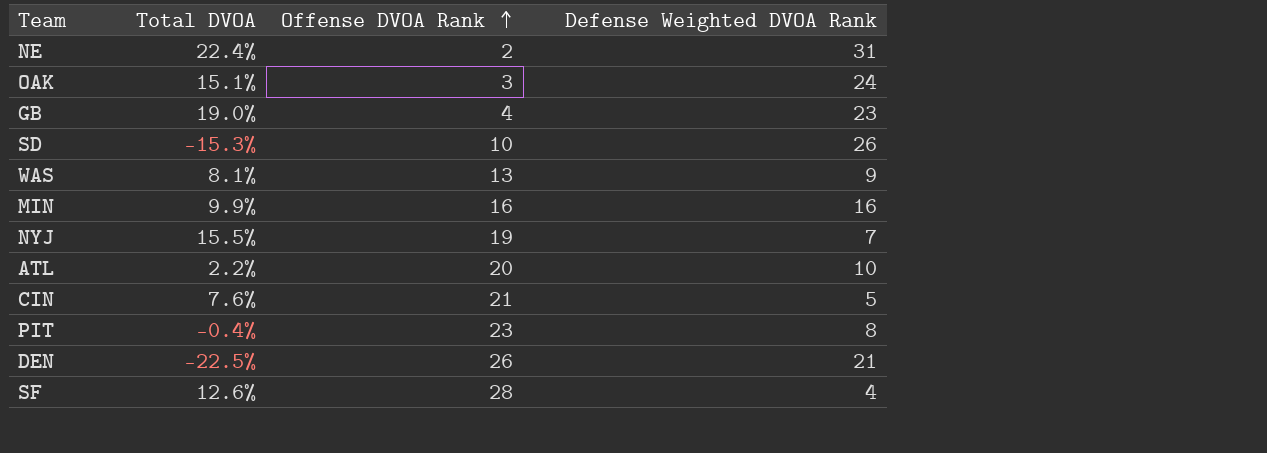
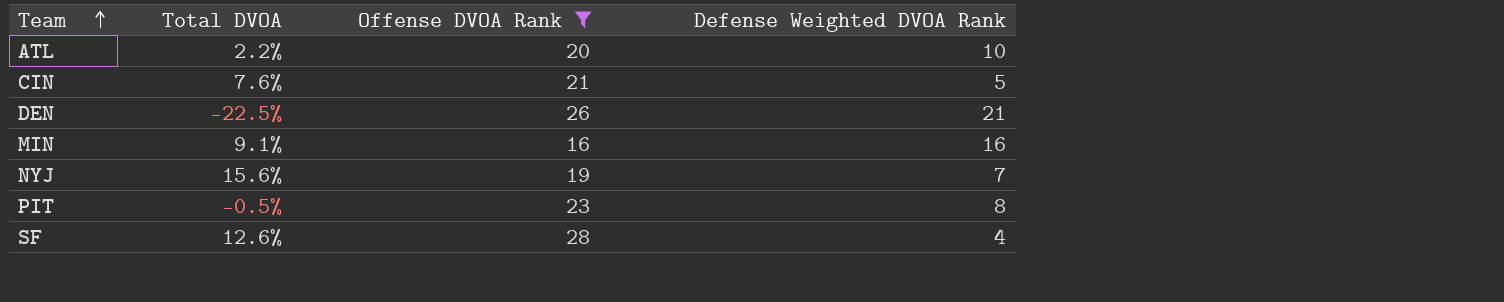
filter: none -> Offense DVOA Rank >= 16
row order: Offense DVOA Rank ascending -> Team ascending
MIN | Total DVOA: 9.9% -> 9.1%
NYJ | Total DVOA: 15.5% -> 15.6%
PIT | Total DVOA: -0.4% -> -0.5%

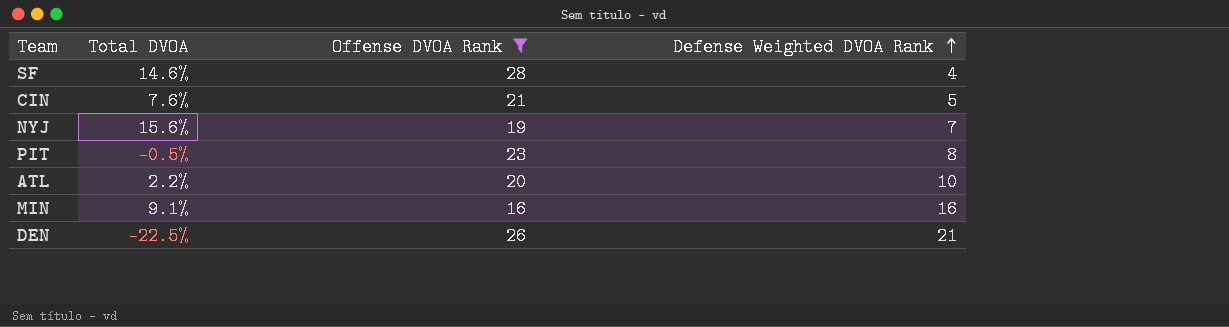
row order: Team ascending -> Defense Weighted DVOA Rank ascending
SF | Total DVOA: 12.6% -> 14.6%

